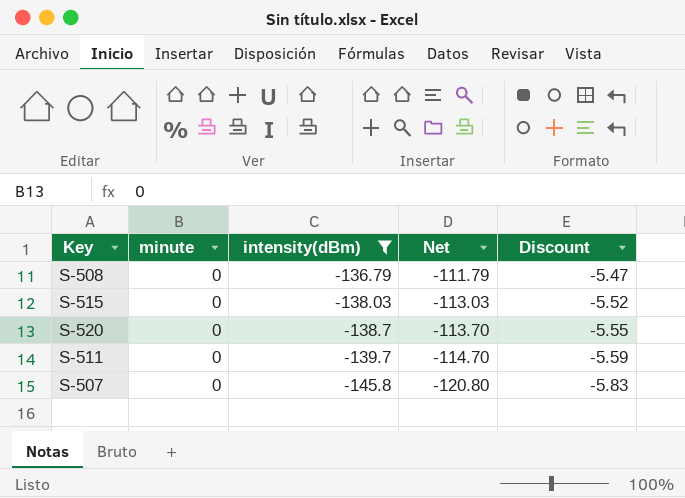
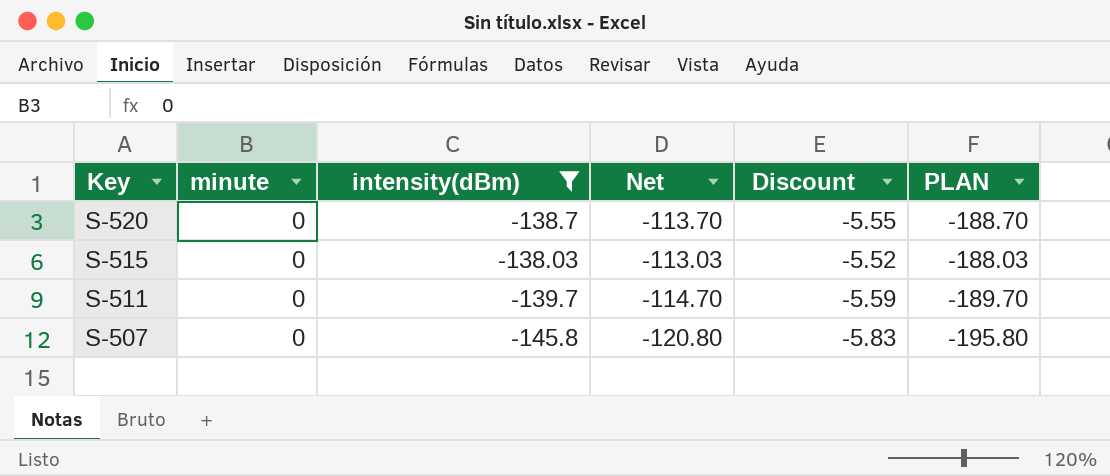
row order: intensity(dBm) descending -> Key descending
column PLAN | formula: none -> [intensity(dBm)] - 50
row S-508: 0 | -136.79 | -111.79 | -5.47 -> none

